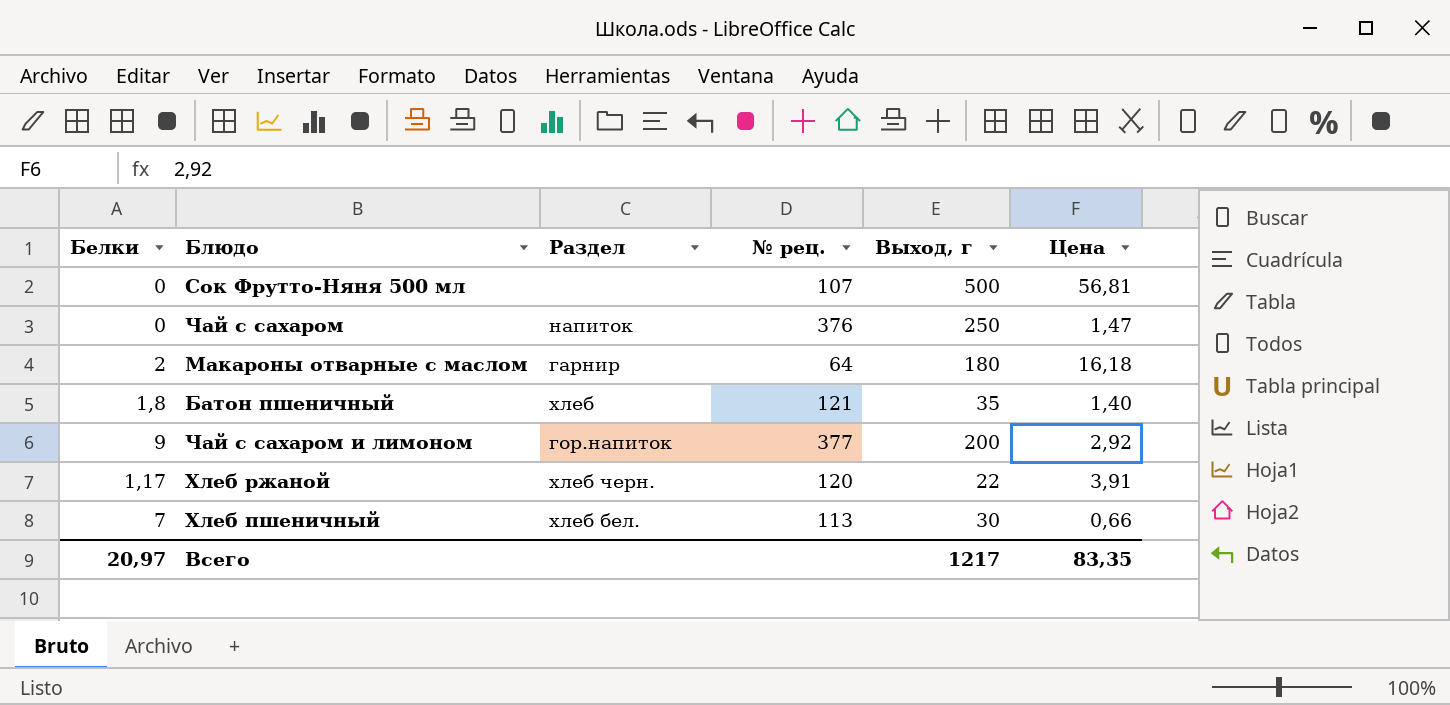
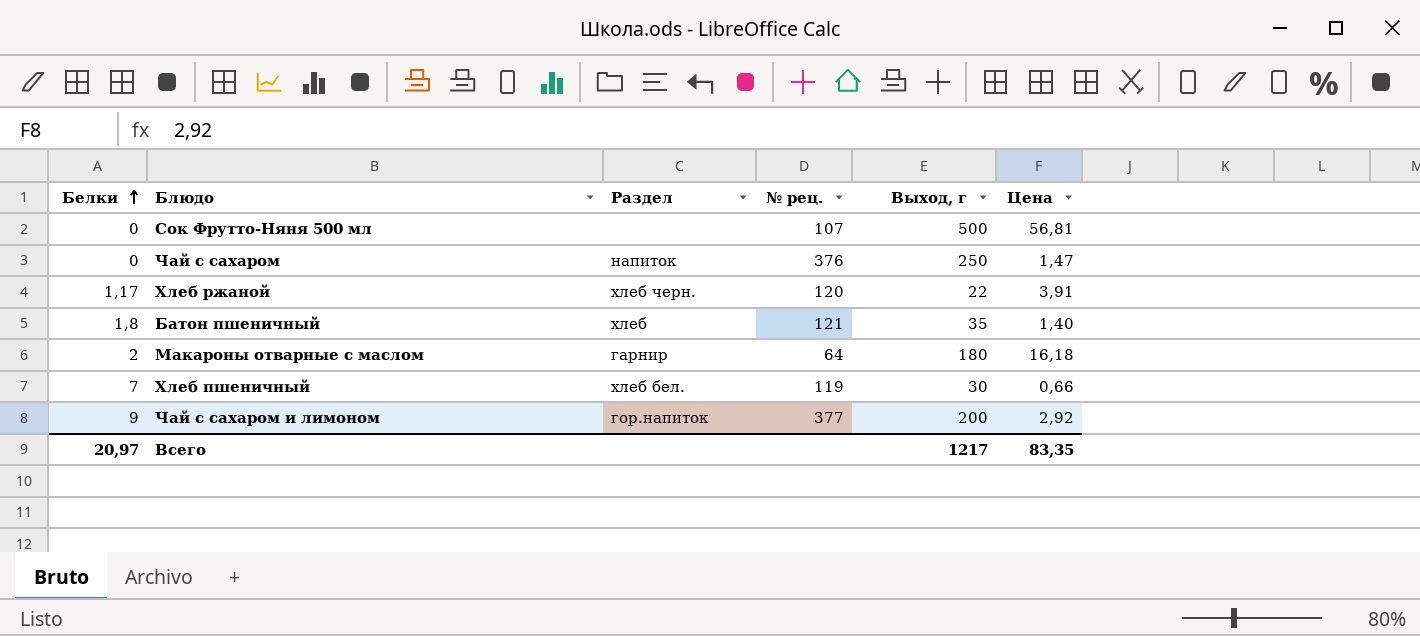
row order: none -> Белки ascending
Хлеб пшеничный | № рец.: 113 -> 119

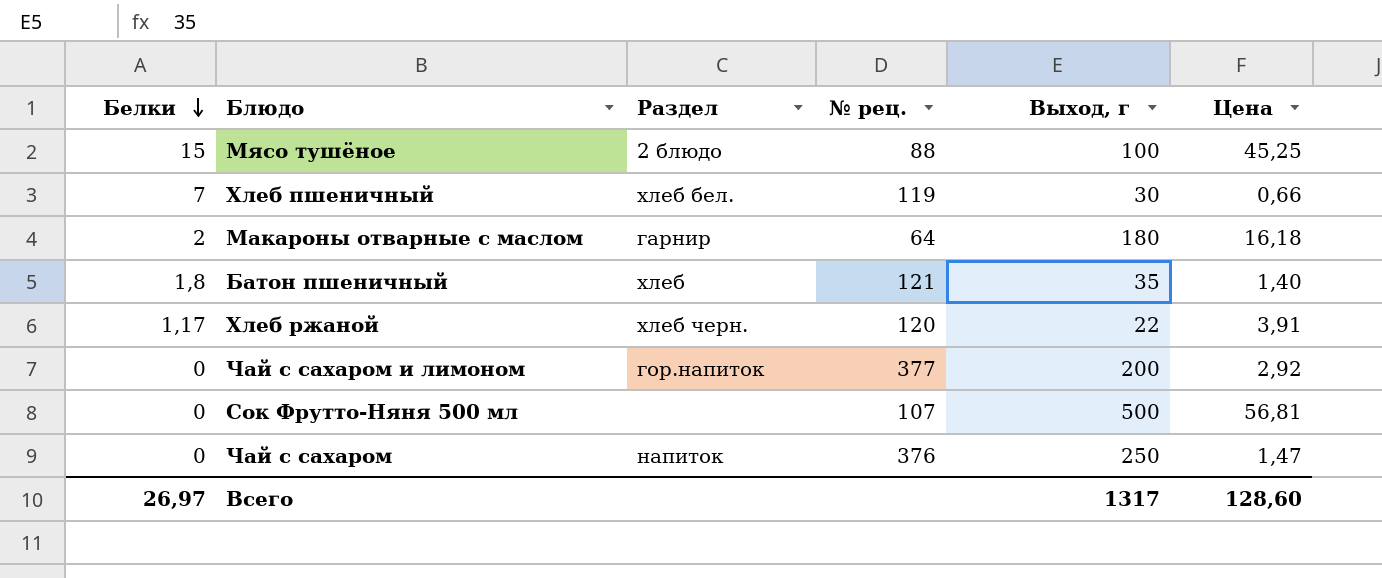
row order: Белки ascending -> Белки descending
row Мясо тушёное: none -> 15 | 2 блюдо | 88 | 100 | 45,25
Чай с сахаром и лимоном | Белки: 9 -> 0
Всего | Белки: 20,97 -> 26,97
Всего | Выход, г: 1217 -> 1317
Всего | Цена: 83,35 -> 128,60

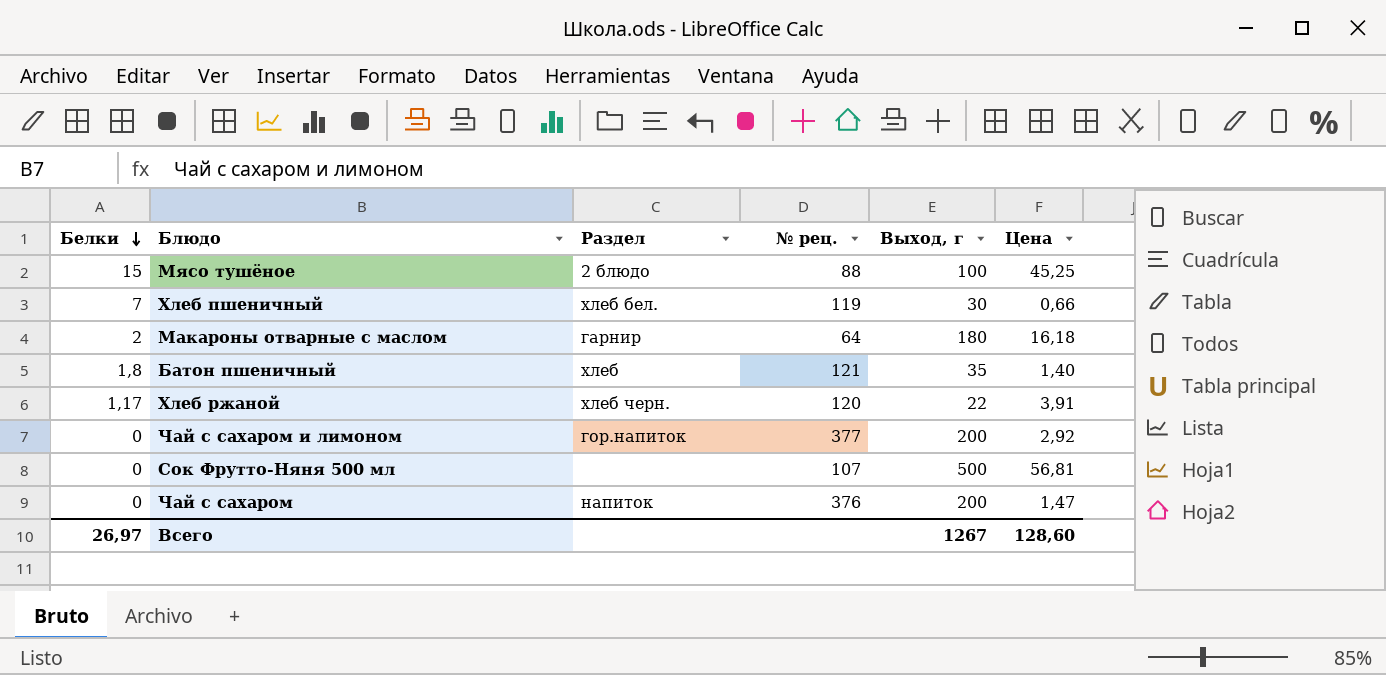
Чай с сахаром | Выход, г: 250 -> 200
Всего | Выход, г: 1317 -> 1267

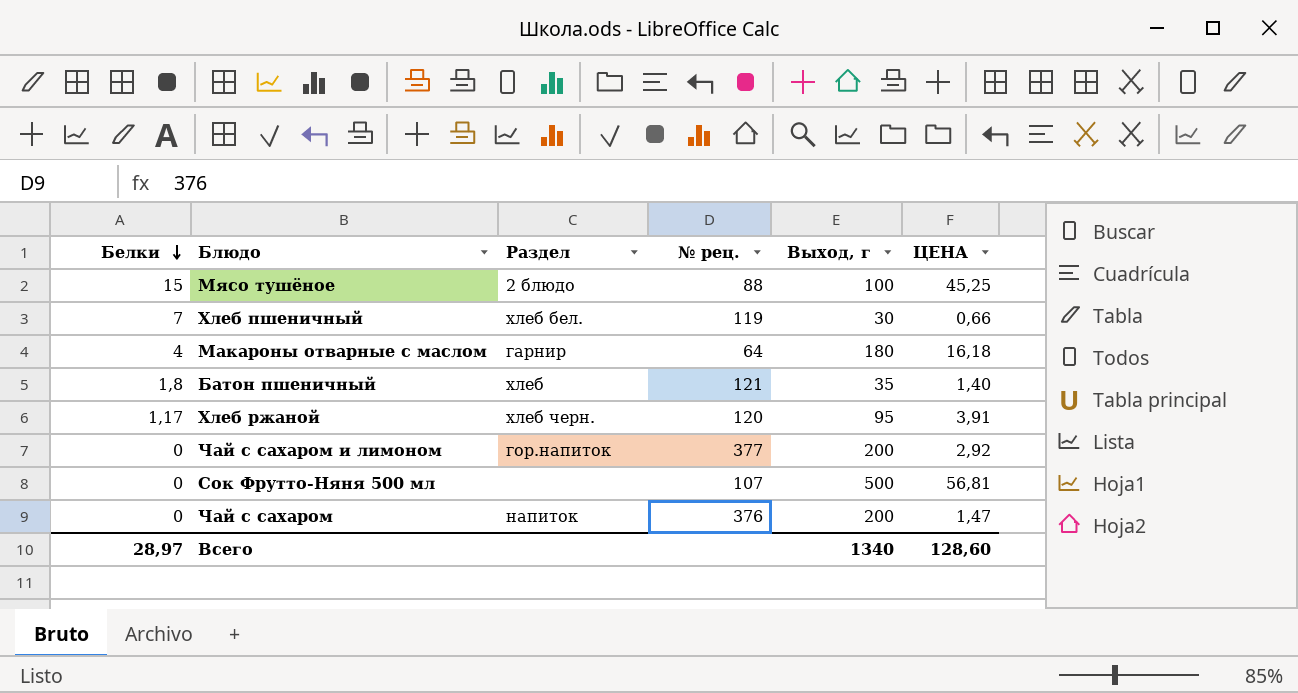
column name: Цена -> ЦЕНА
Макароны отварные с маслом | Белки: 2 -> 4
Хлеб ржаной | Выход, г: 22 -> 95
Всего | Белки: 26,97 -> 28,97
Всего | Выход, г: 1267 -> 1340

